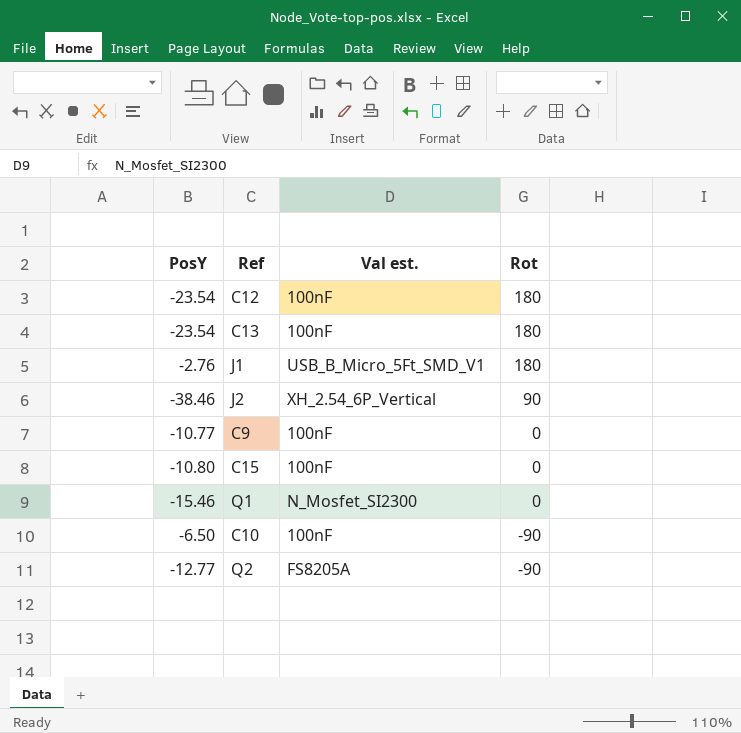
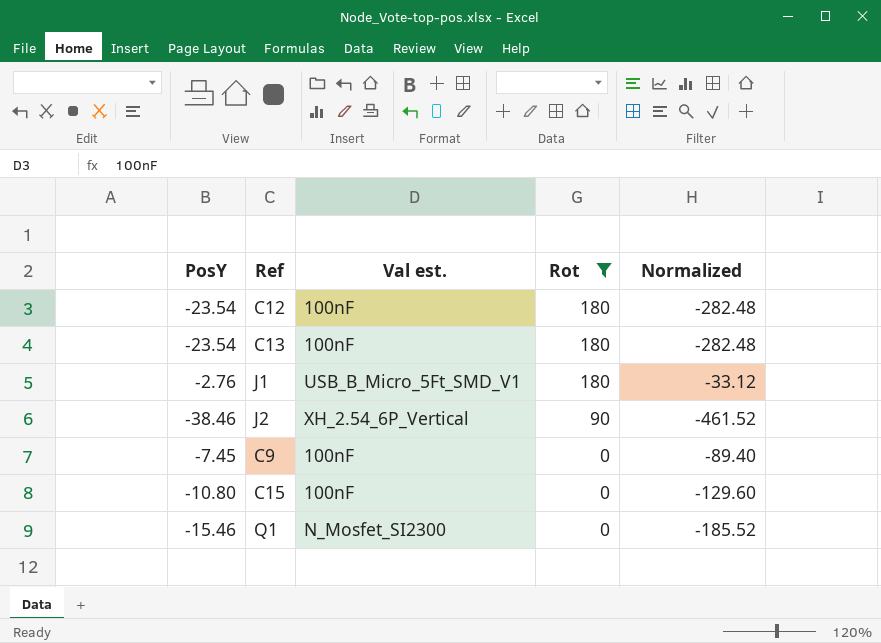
filter: none -> Rot != -90
column Normalized | formula: none -> [PosY] * 12
C9 | PosY: -10.77 -> -7.45

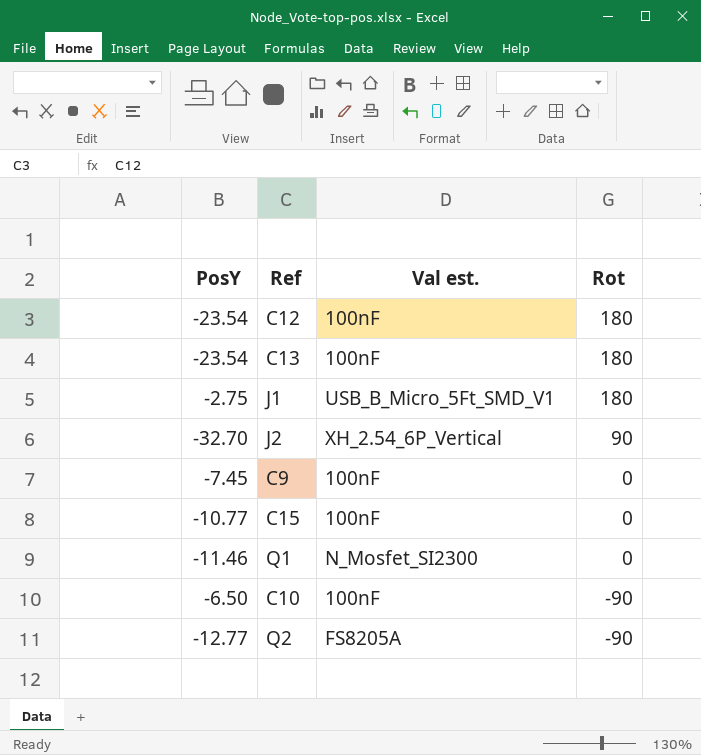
filter: Rot != -90 -> none
column Normalized | formula: [PosY] * 12 -> none
J1 | PosY: -2.76 -> -2.75
J2 | PosY: -38.46 -> -32.70
C15 | PosY: -10.80 -> -10.77
Q1 | PosY: -15.46 -> -11.46

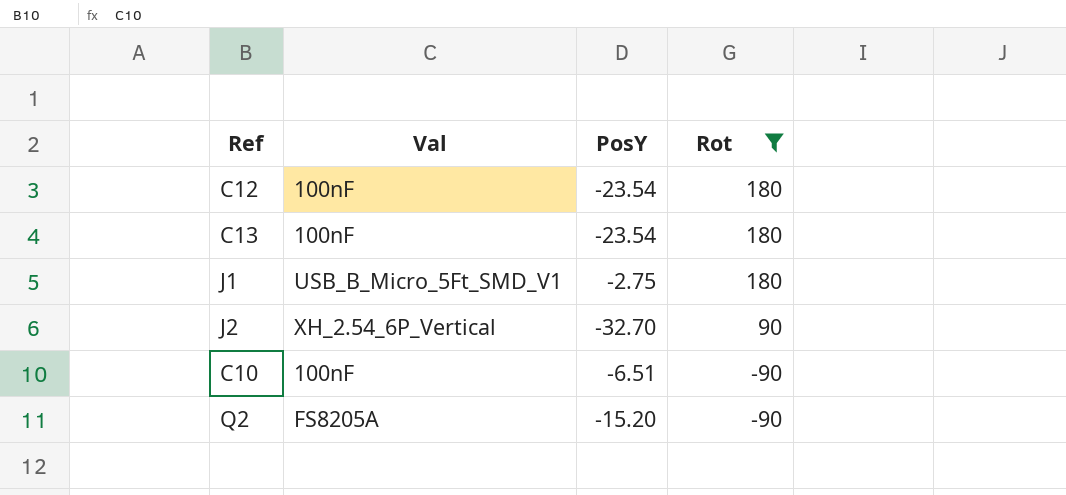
filter: none -> Rot != 0
column name: Val est. -> Val
column PosY | position: 1 -> 3
C10 | PosY: -6.50 -> -6.51
Q2 | PosY: -12.77 -> -15.20

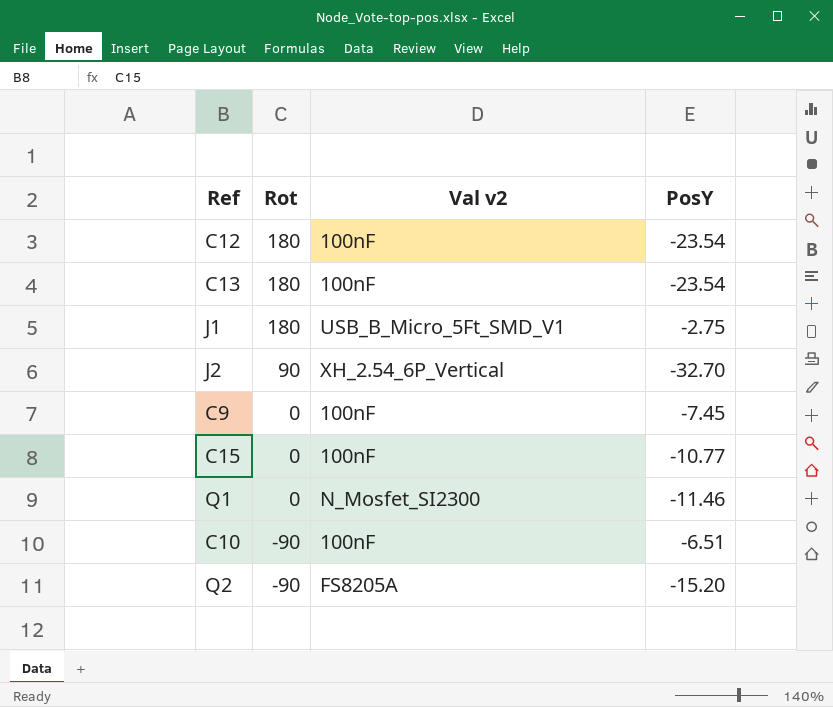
filter: Rot != 0 -> none
column Rot | position: 4 -> 2
column name: Val -> Val v2

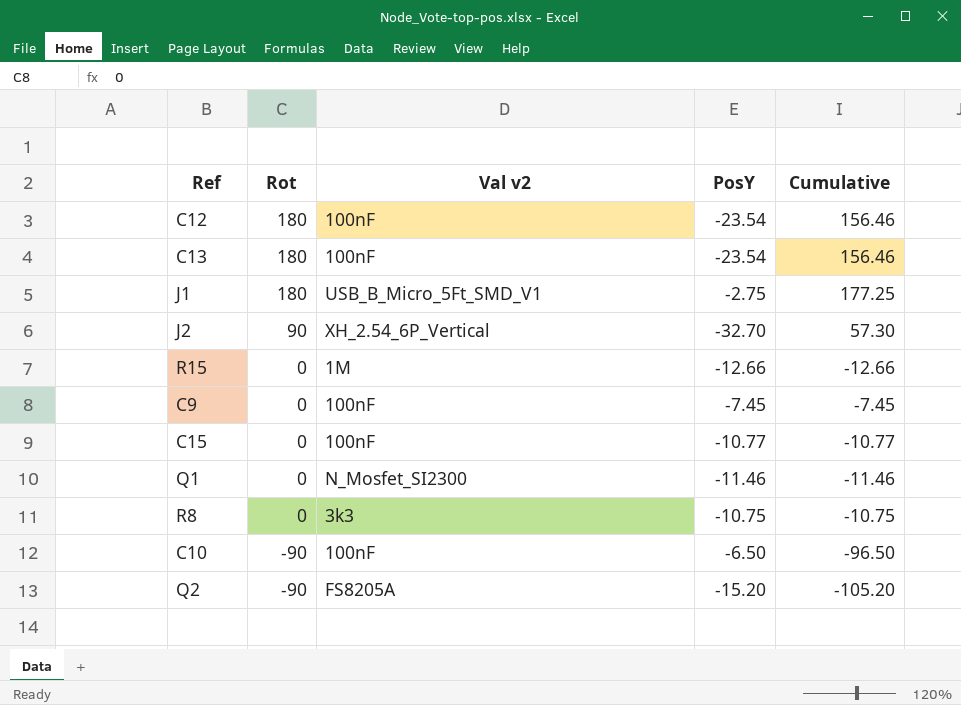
column Cumulative | formula: none -> [Rot] + [PosY]
row R15: none -> 0 | 1M | -12.66 | -12.66
row R8: none -> 0 | 3k3 | -10.75 | -10.75
C10 | PosY: -6.51 -> -6.50

